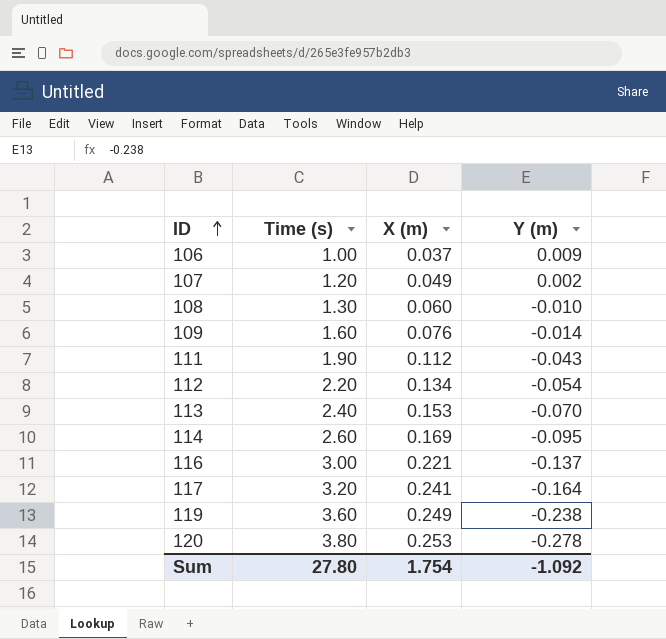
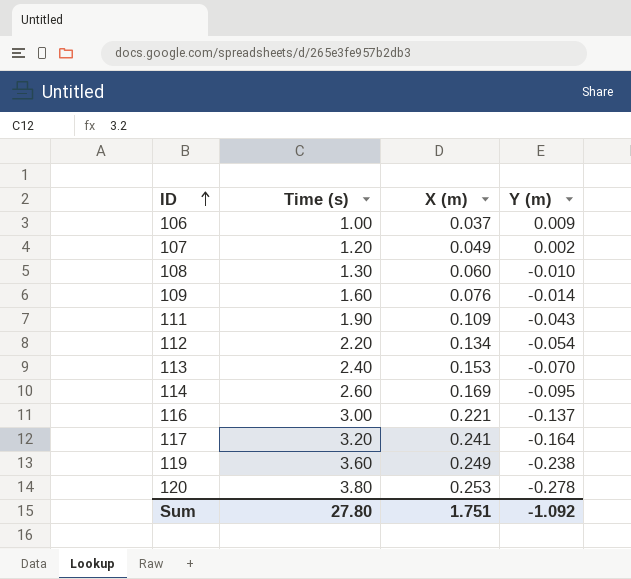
111 | X (m): 0.112 -> 0.109
Sum | X (m): 1.754 -> 1.751

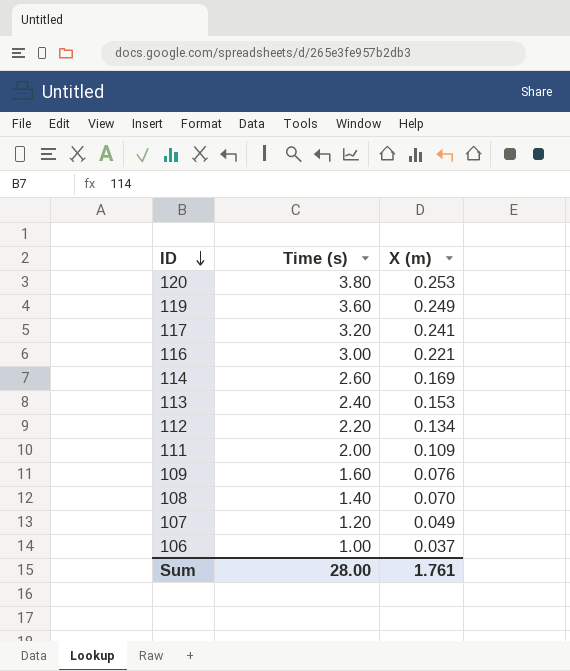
row order: ID ascending -> ID descending
column Y (m) | position: 4 -> none
111 | Time (s): 1.90 -> 2.00
108 | Time (s): 1.30 -> 1.40
108 | X (m): 0.060 -> 0.070
Sum | Time (s): 27.80 -> 28.00
Sum | X (m): 1.751 -> 1.761

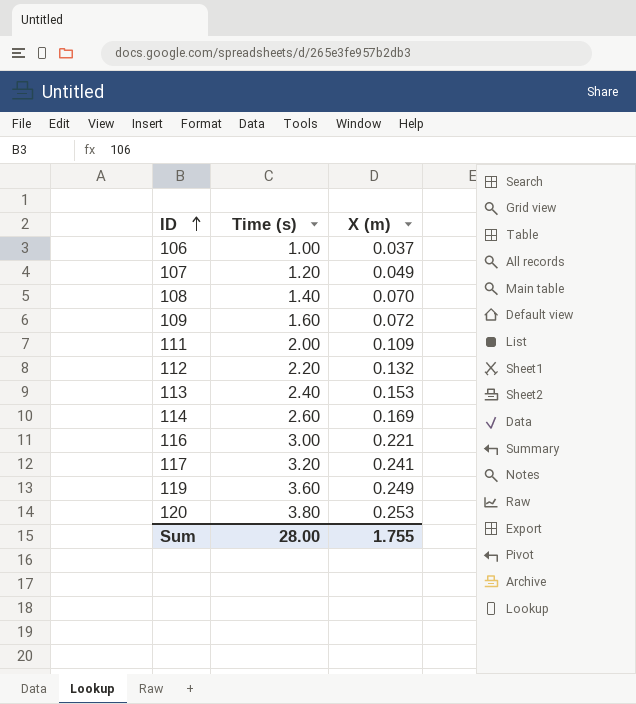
row order: ID descending -> ID ascending
109 | X (m): 0.076 -> 0.072
112 | X (m): 0.134 -> 0.132
Sum | X (m): 1.761 -> 1.755

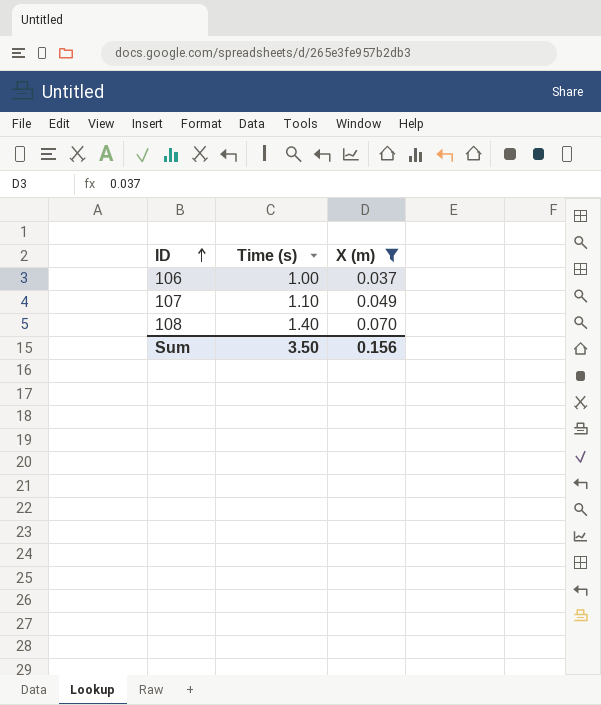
filter: none -> X (m) <= 0.070
107 | Time (s): 1.20 -> 1.10
Sum | Time (s): 28.00 -> 3.50
Sum | X (m): 1.755 -> 0.156

